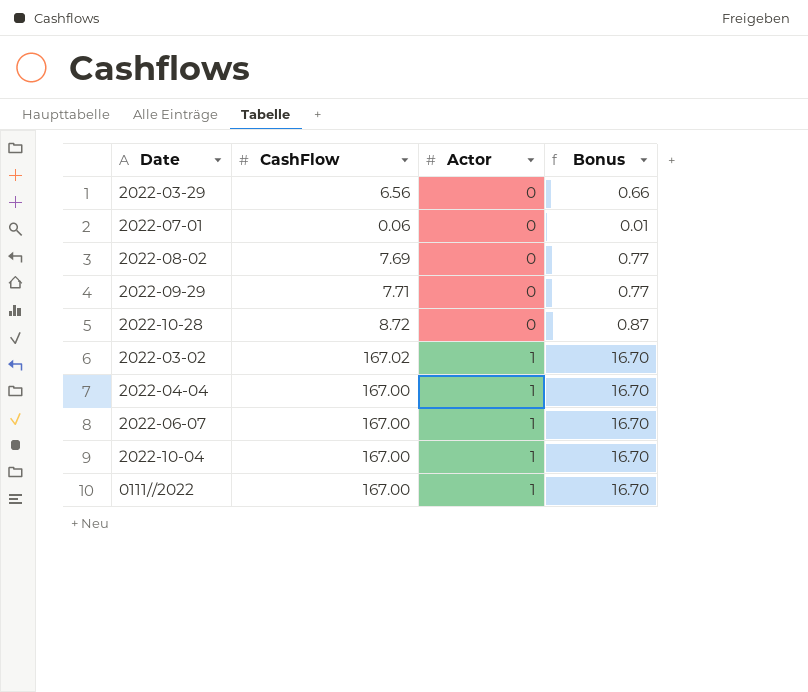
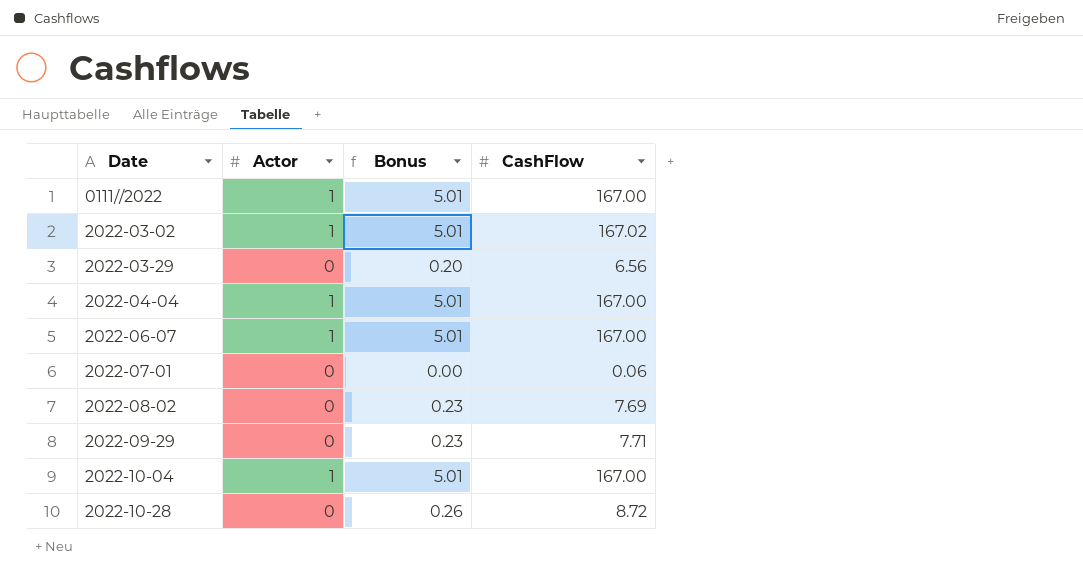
row order: Actor ascending -> Date ascending
column Bonus | formula: [CashFlow] * 0.1 -> [CashFlow] * 0.03
column CashFlow | position: 2 -> 4

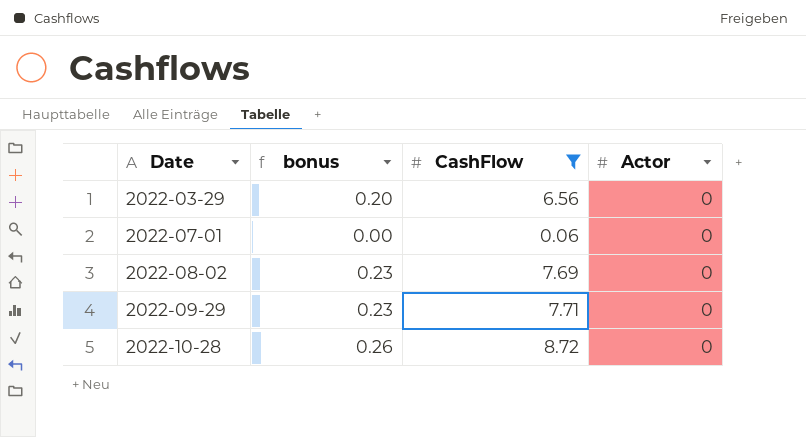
filter: none -> CashFlow <= 8.72
column name: Bonus -> bonus
column Actor | position: 2 -> 4

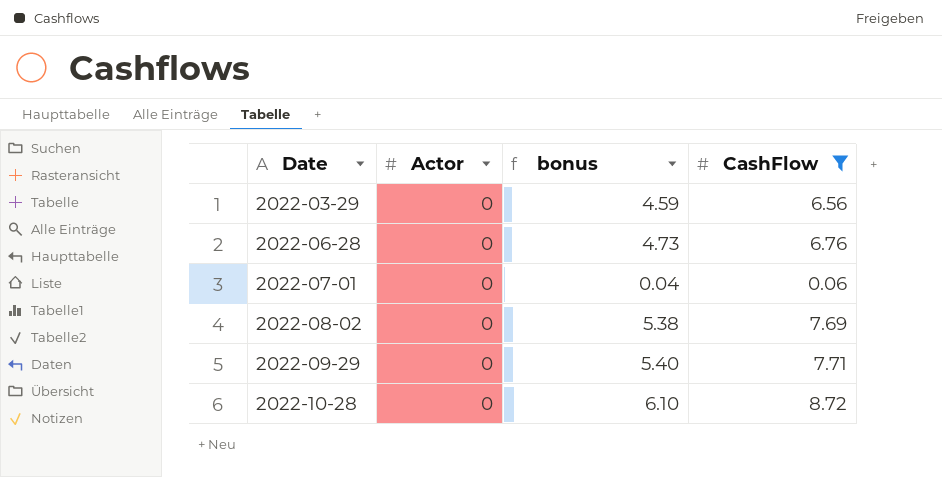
column Actor | position: 4 -> 2
column bonus | formula: [CashFlow] * 0.03 -> [CashFlow] * 0.7
row 2022-06-28: none -> 0 | 4.73 | 6.76

